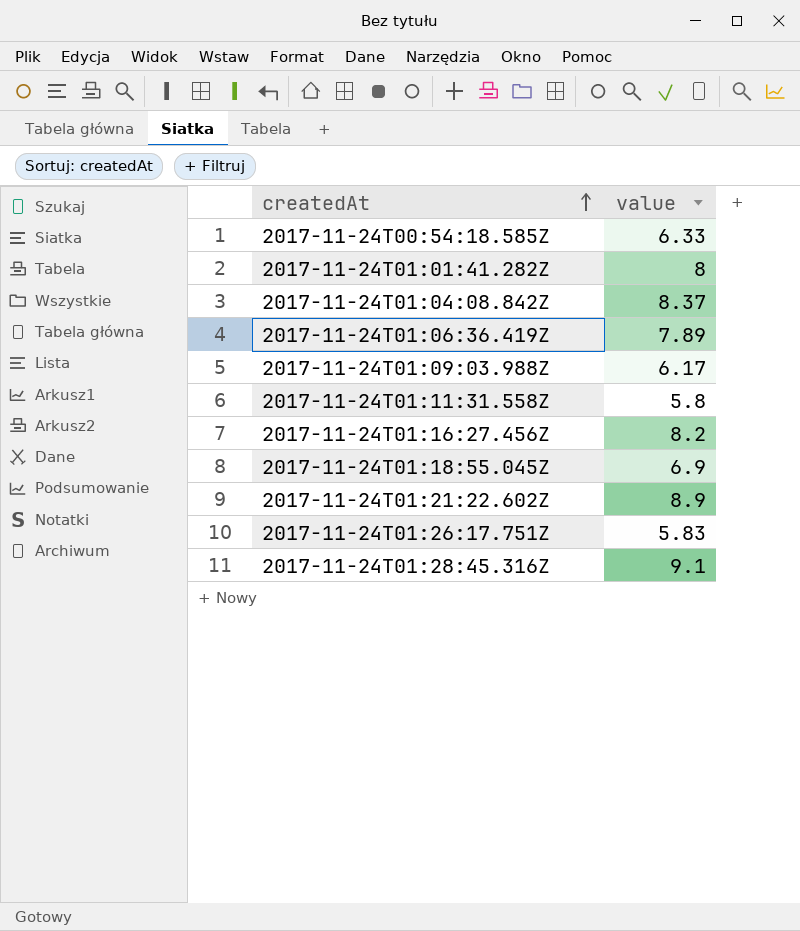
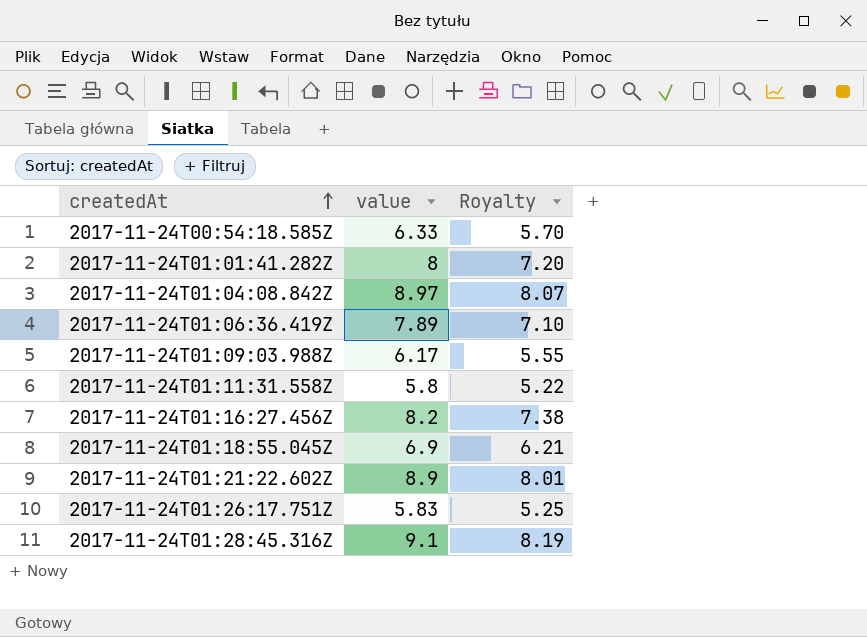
column Royalty | formula: none -> [value] * 0.9
2017-11-24T01:04:08.842Z | value: 8.37 -> 8.97

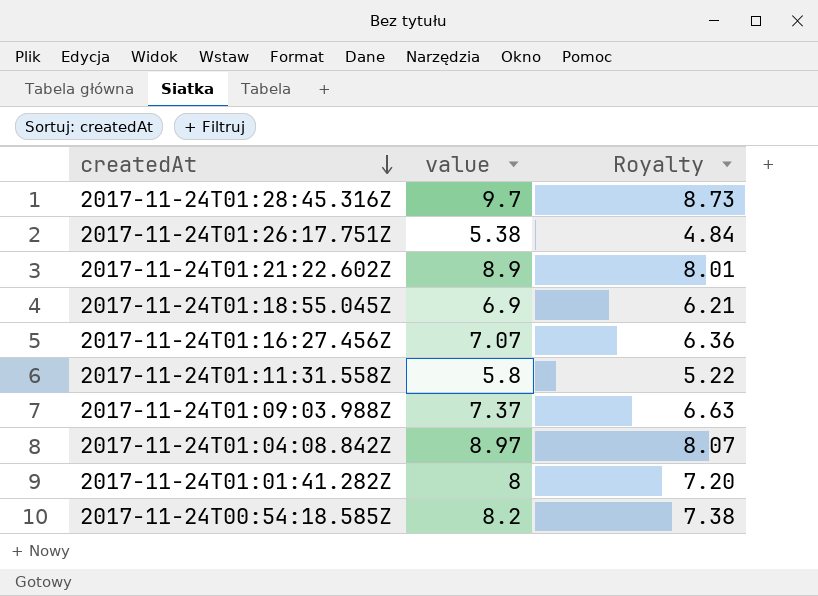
row order: createdAt ascending -> createdAt descending
row 2017-11-24T01:06:36.419Z: 7.89 | 7.10 -> none
2017-11-24T01:28:45.316Z | value: 9.1 -> 9.7
2017-11-24T01:28:45.316Z | Royalty: 8.19 -> 8.73
2017-11-24T01:26:17.751Z | value: 5.83 -> 5.38
2017-11-24T01:26:17.751Z | Royalty: 5.25 -> 4.84
2017-11-24T01:16:27.456Z | value: 8.2 -> 7.07
2017-11-24T01:16:27.456Z | Royalty: 7.38 -> 6.36
2017-11-24T01:09:03.988Z | value: 6.17 -> 7.37
2017-11-24T01:09:03.988Z | Royalty: 5.55 -> 6.63
2017-11-24T00:54:18.585Z | value: 6.33 -> 8.2
2017-11-24T00:54:18.585Z | Royalty: 5.70 -> 7.38

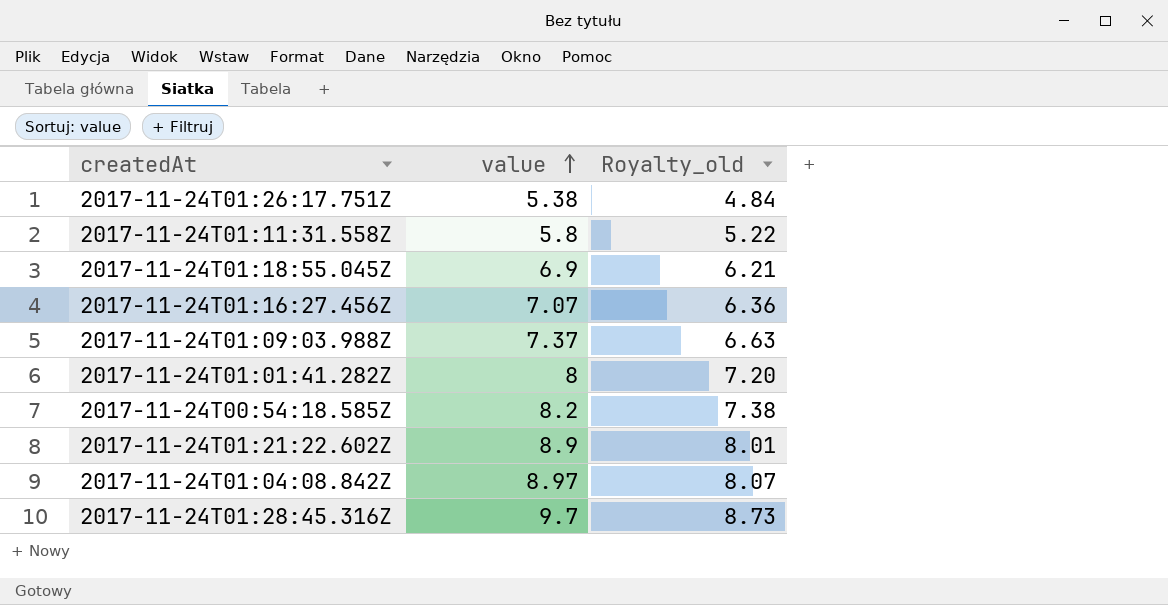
row order: createdAt descending -> value ascending
column name: Royalty -> Royalty_old

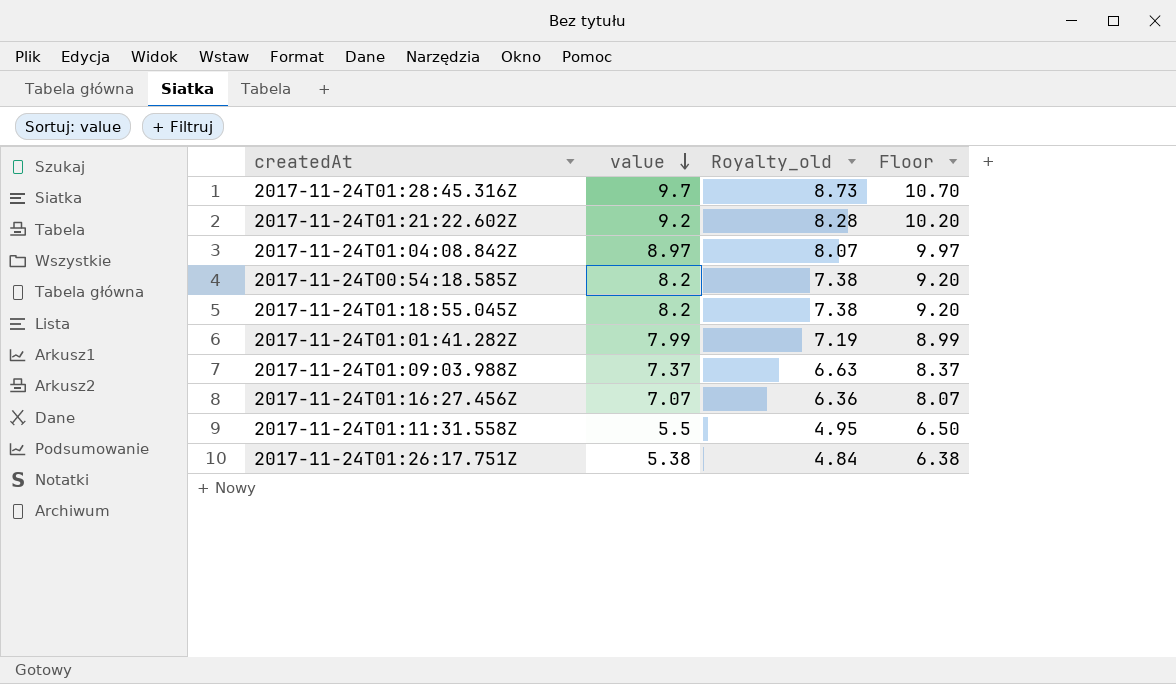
row order: value ascending -> value descending
column Floor | formula: none -> [value] + 1
2017-11-24T01:21:22.602Z | value: 8.9 -> 9.2
2017-11-24T01:21:22.602Z | Royalty_old: 8.01 -> 8.28
2017-11-24T01:18:55.045Z | value: 6.9 -> 8.2
2017-11-24T01:18:55.045Z | Royalty_old: 6.21 -> 7.38
2017-11-24T01:01:41.282Z | value: 8 -> 7.99
2017-11-24T01:01:41.282Z | Royalty_old: 7.20 -> 7.19
2017-11-24T01:11:31.558Z | value: 5.8 -> 5.5
2017-11-24T01:11:31.558Z | Royalty_old: 5.22 -> 4.95

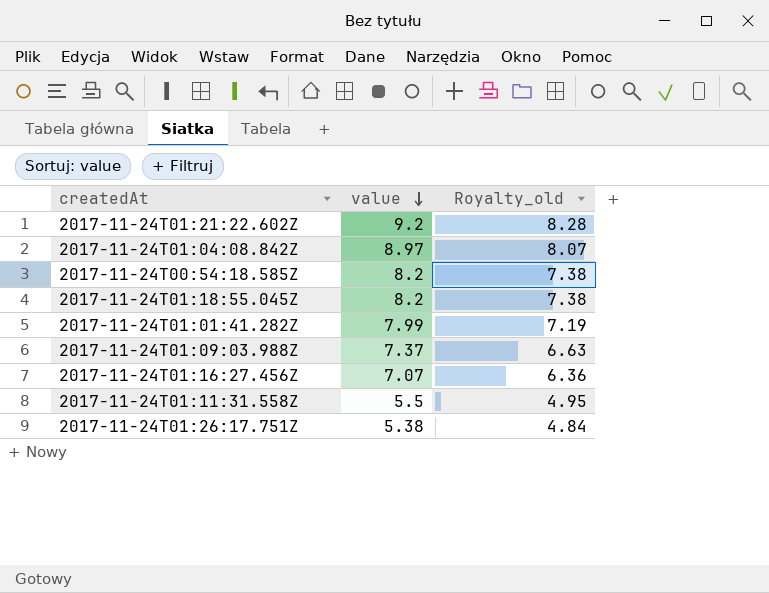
column Floor | formula: [value] + 1 -> none
row 2017-11-24T01:28:45.316Z: 9.7 | 8.73 | 10.70 -> none

